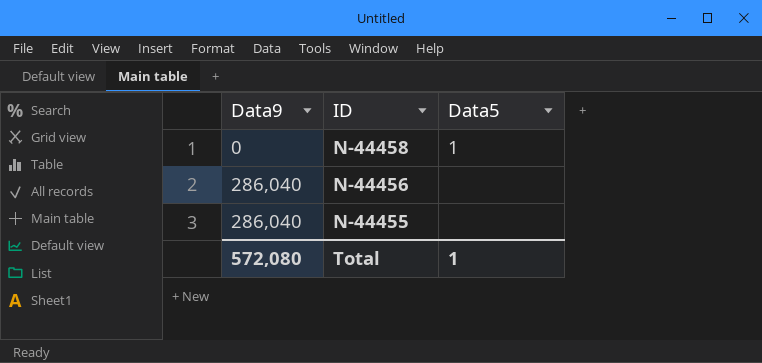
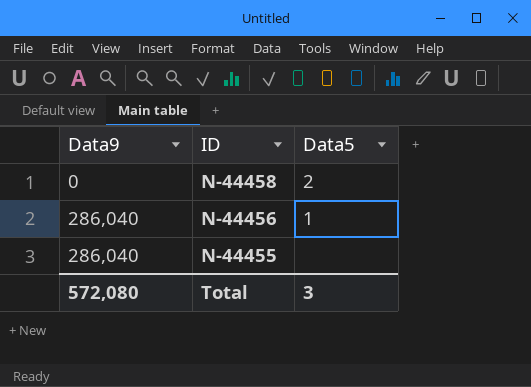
N-44458 | Data5: 1 -> 2
N-44456 | Data5: none -> 1
Total | Data5: 1 -> 3

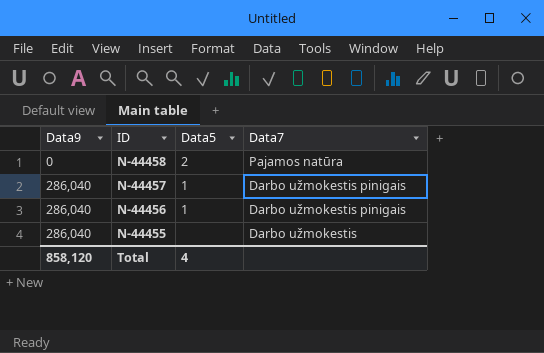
column Data7 | position: none -> 4
row N-44457: none -> 286,040 | 1 | Darbo užmokestis pinigais
Total | Data9: 572,080 -> 858,120
Total | Data5: 3 -> 4

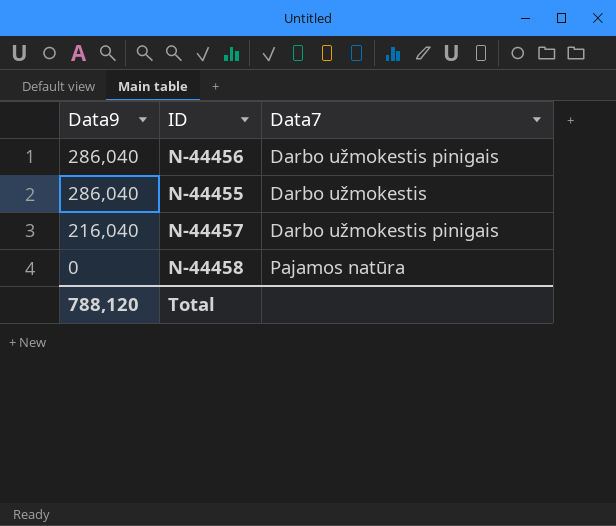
row order: Data9 ascending -> Data9 descending
column Data5 | position: 3 -> none
N-44457 | Data9: 286,040 -> 216,040
Total | Data9: 858,120 -> 788,120

